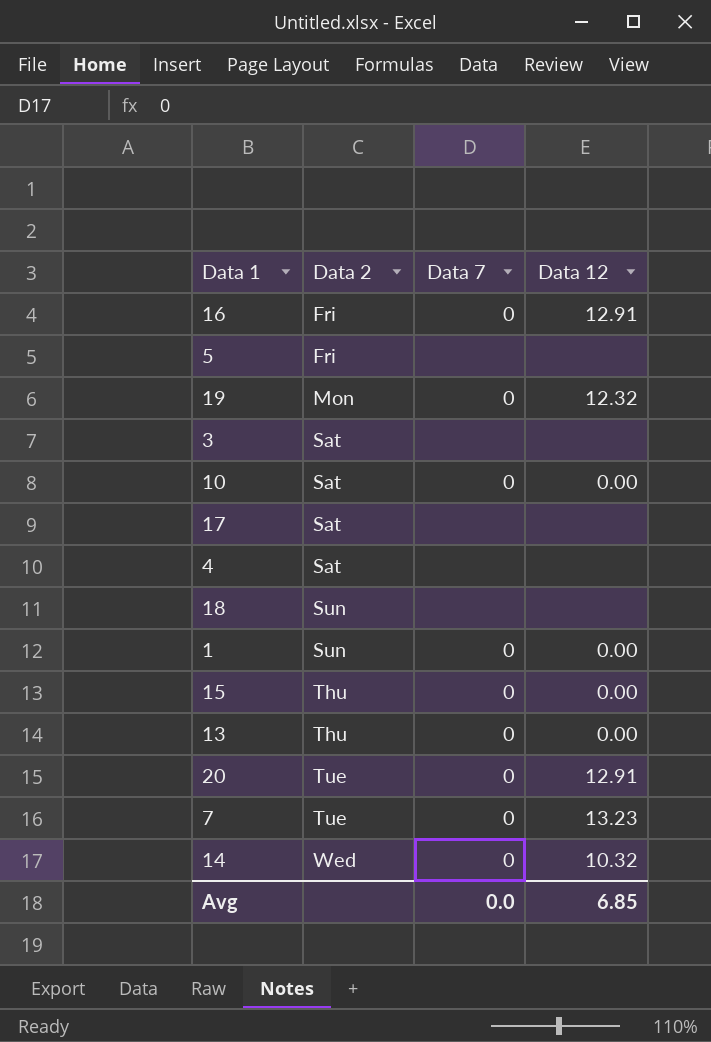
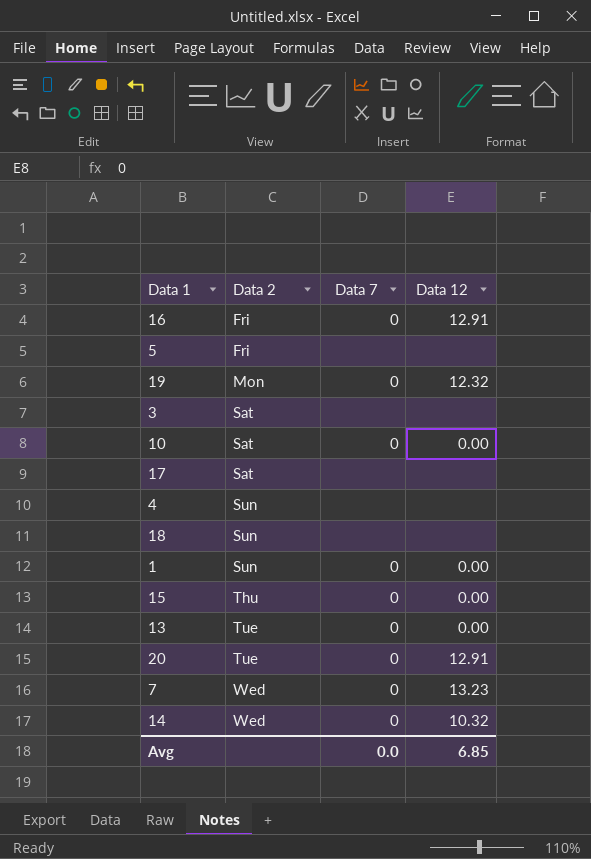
4 | Data 2: Sat -> Sun
13 | Data 2: Thu -> Tue
7 | Data 2: Tue -> Wed

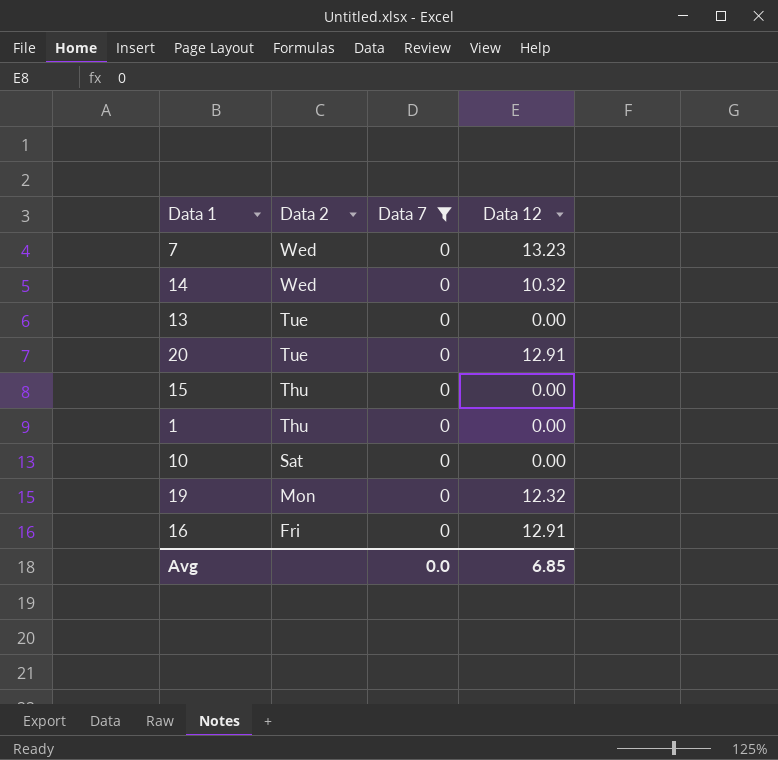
filter: none -> Data 7 = 0
row order: Data 2 ascending -> Data 2 descending
1 | Data 2: Sun -> Thu

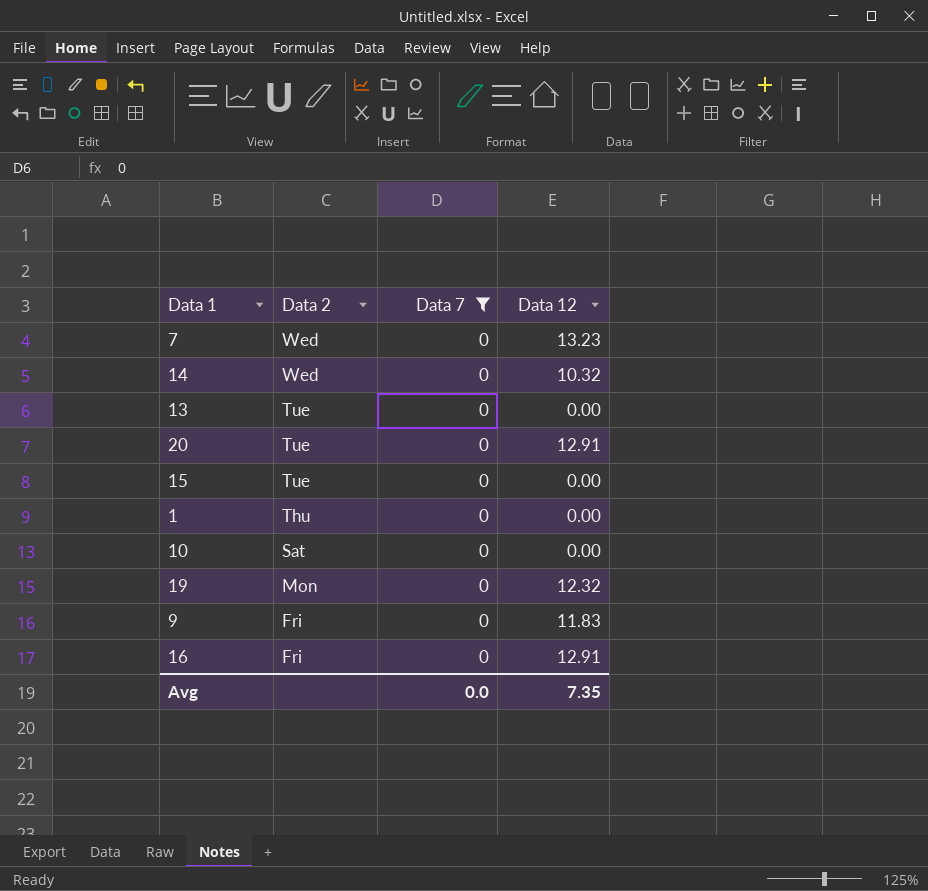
15 | Data 2: Thu -> Tue
row 9: none -> Fri | 0 | 11.83
Avg | Data 12: 6.85 -> 7.35

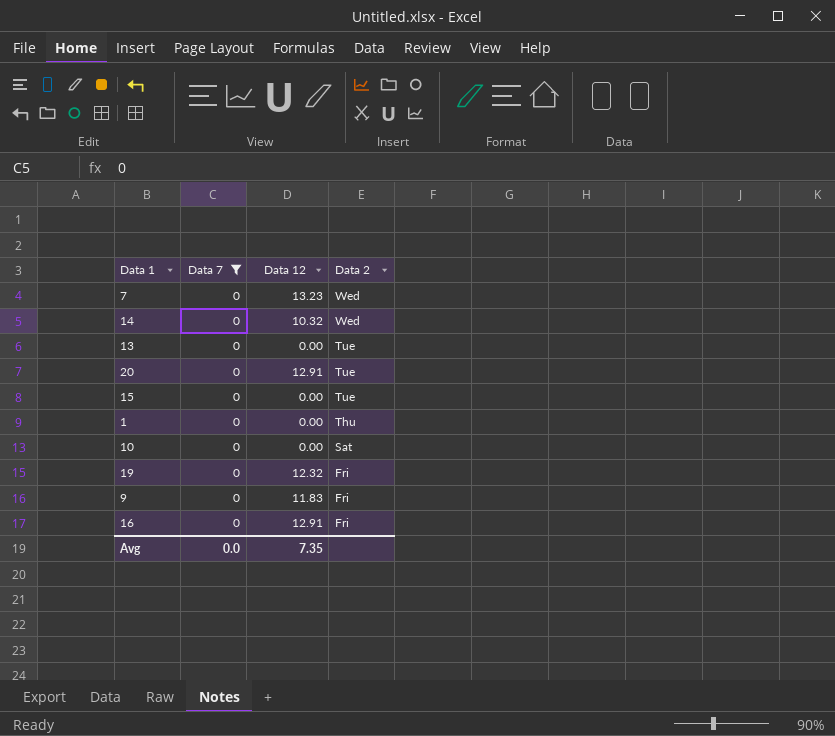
column Data 2 | position: 2 -> 4
19 | Data 2: Mon -> Fri

